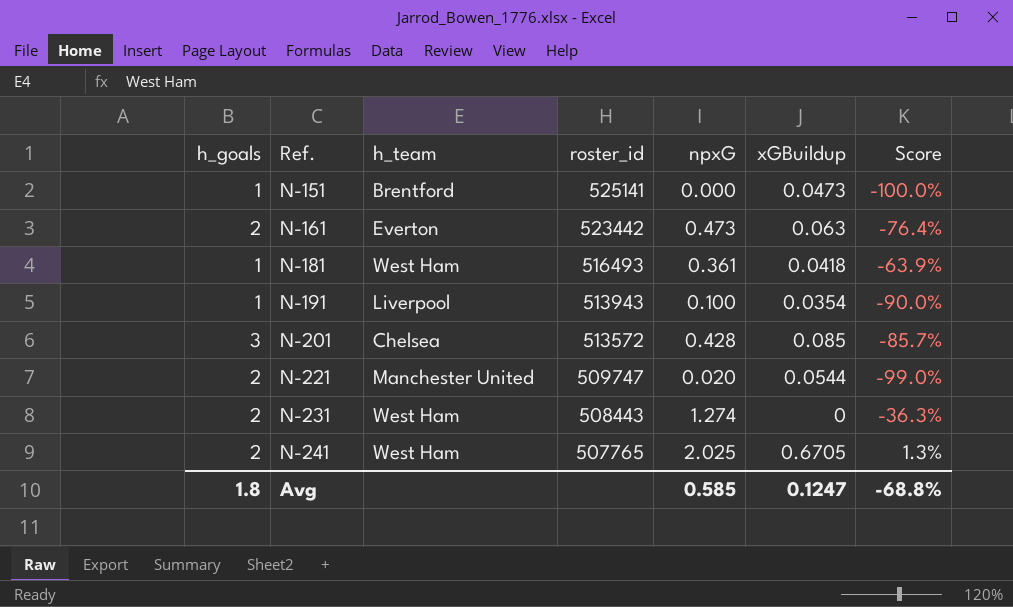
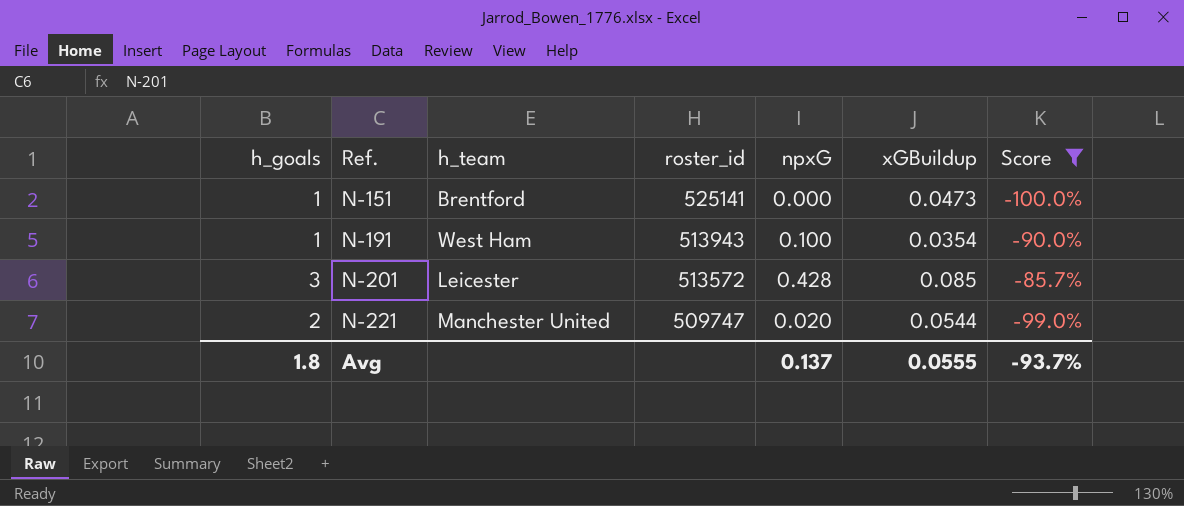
filter: none -> Score <= -85.7%
N-191 | h_team: Liverpool -> West Ham
N-201 | h_team: Chelsea -> Leicester
Avg | npxG: 0.585 -> 0.137
Avg | xGBuildup: 0.1247 -> 0.0555
Avg | Score: -68.8% -> -93.7%

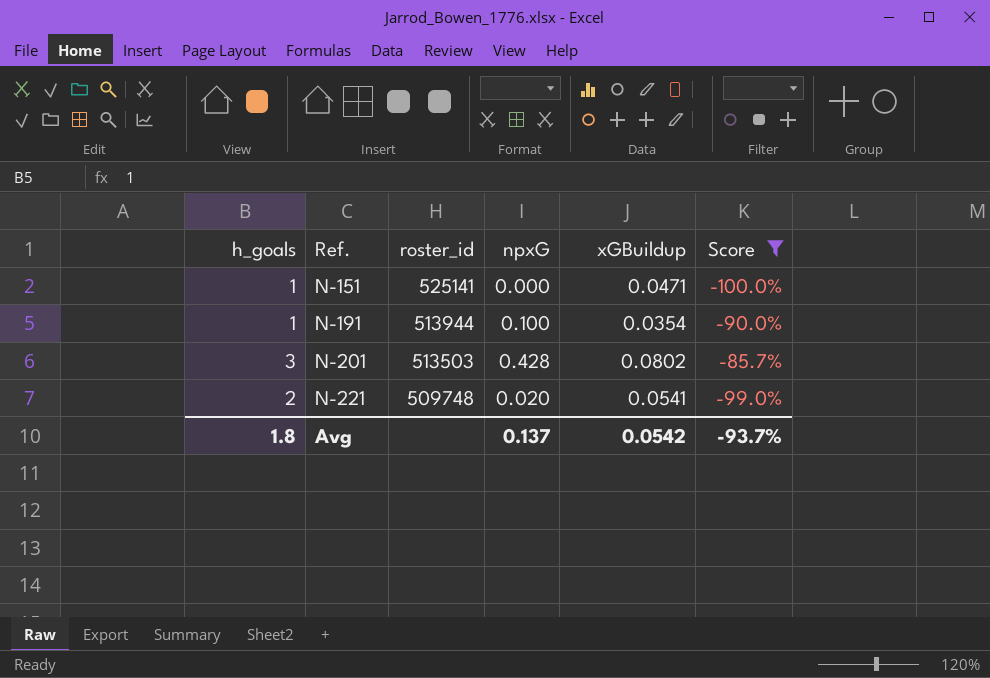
column h_team | position: 3 -> none
N-151 | xGBuildup: 0.0473 -> 0.0471
N-191 | roster_id: 513943 -> 513944
N-201 | roster_id: 513572 -> 513503
N-201 | xGBuildup: 0.085 -> 0.0802
N-221 | roster_id: 509747 -> 509748
N-221 | xGBuildup: 0.0544 -> 0.0541
Avg | xGBuildup: 0.0555 -> 0.0542

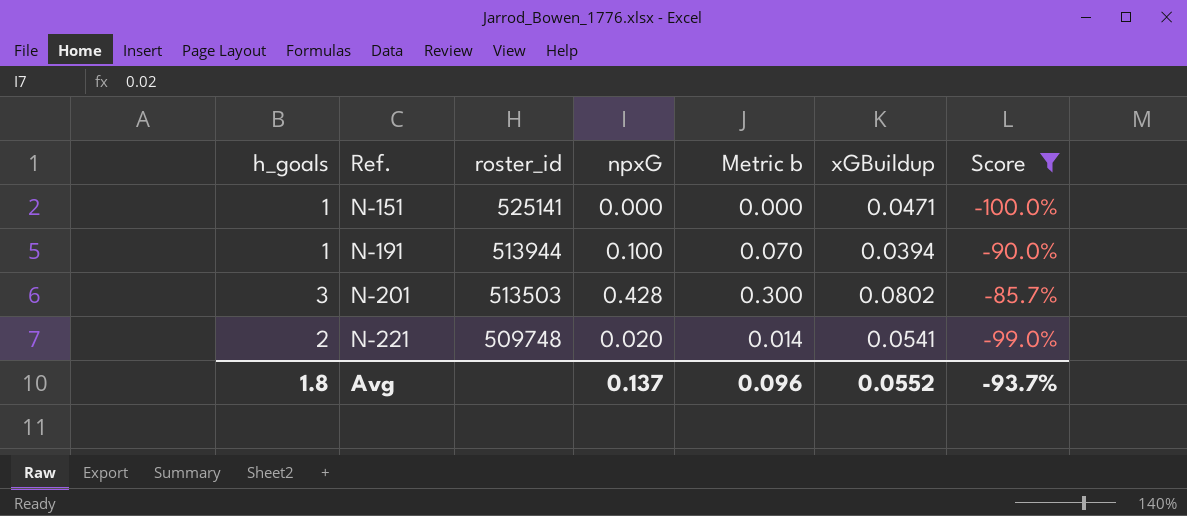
column Metric b | formula: none -> [npxG] * 0.7
N-191 | xGBuildup: 0.0354 -> 0.0394
Avg | xGBuildup: 0.0542 -> 0.0552

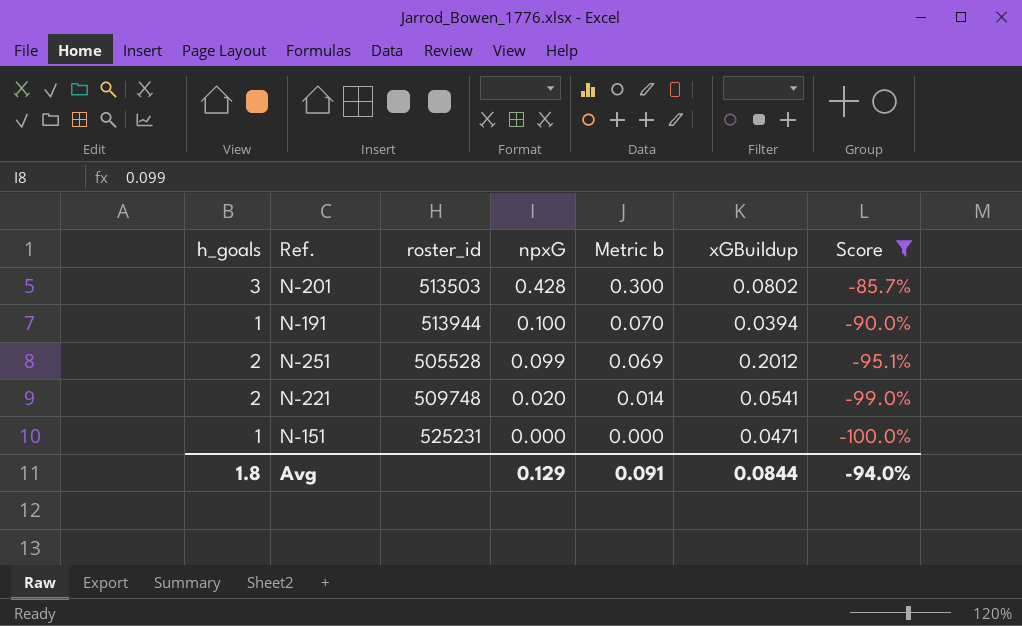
row order: Ref. ascending -> npxG descending
row N-251: none -> 2 | 505528 | 0.099 | 0.069 | 0.2012 | -95.1%
N-151 | roster_id: 525141 -> 525231
Avg | npxG: 0.137 -> 0.129
Avg | Metric b: 0.096 -> 0.091
Avg | xGBuildup: 0.0552 -> 0.0844
Avg | Score: -93.7% -> -94.0%

